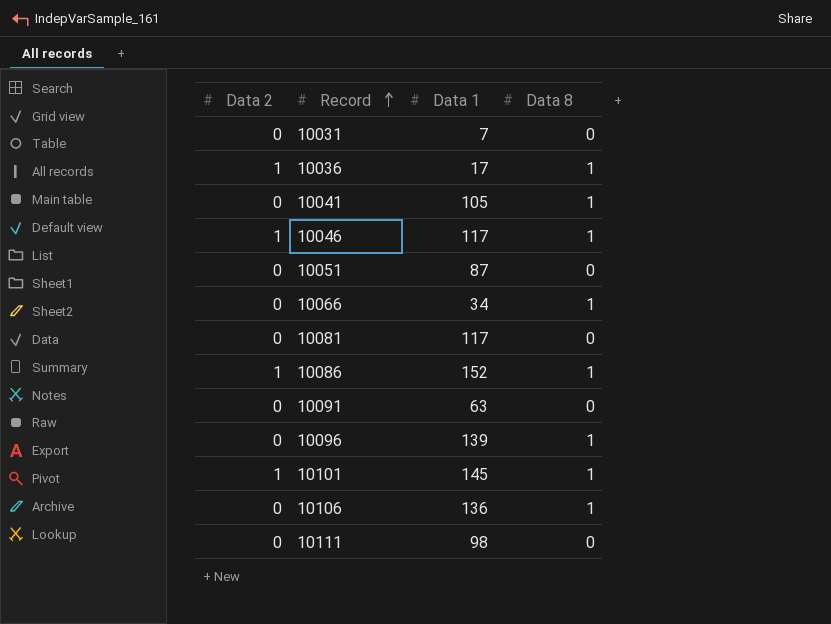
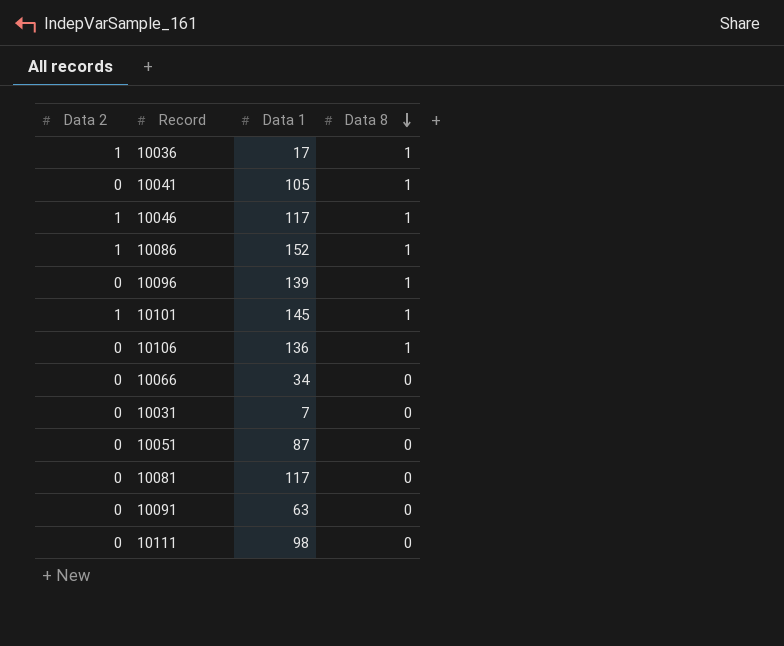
row order: Record ascending -> Data 8 descending
10066 | Data 8: 1 -> 0

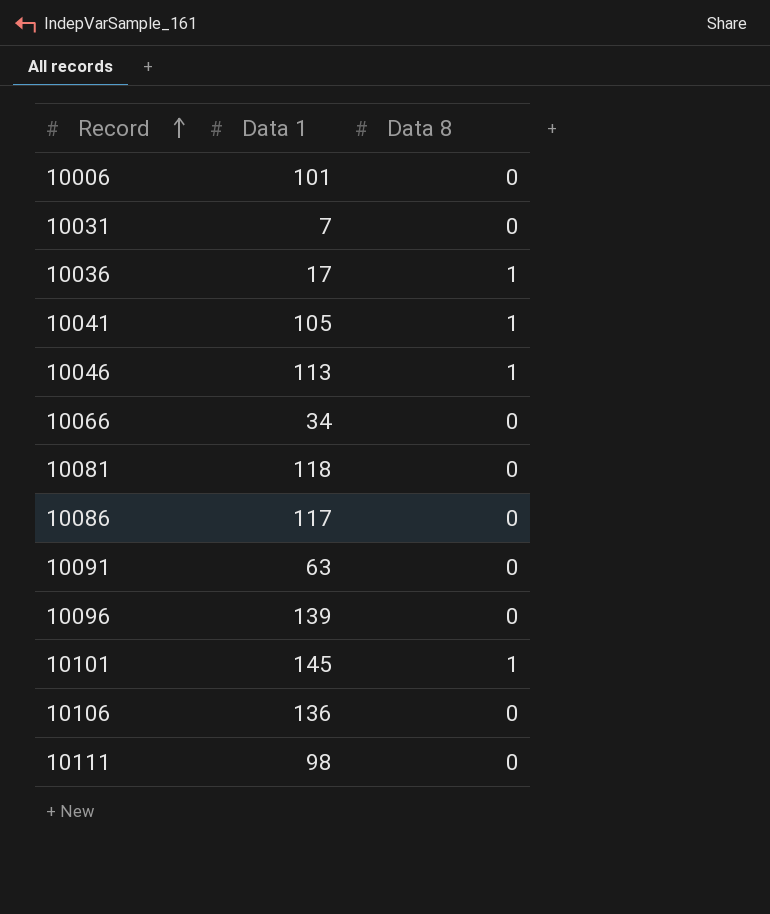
row order: Data 8 descending -> Record ascending
column Data 2 | position: 1 -> none
row 10051: 0 | 87 | 0 -> none
row 10006: none -> 101 | 0
10046 | Data 1: 117 -> 113
10081 | Data 1: 117 -> 118
10086 | Data 1: 152 -> 117
10086 | Data 8: 1 -> 0
10096 | Data 8: 1 -> 0
10106 | Data 8: 1 -> 0

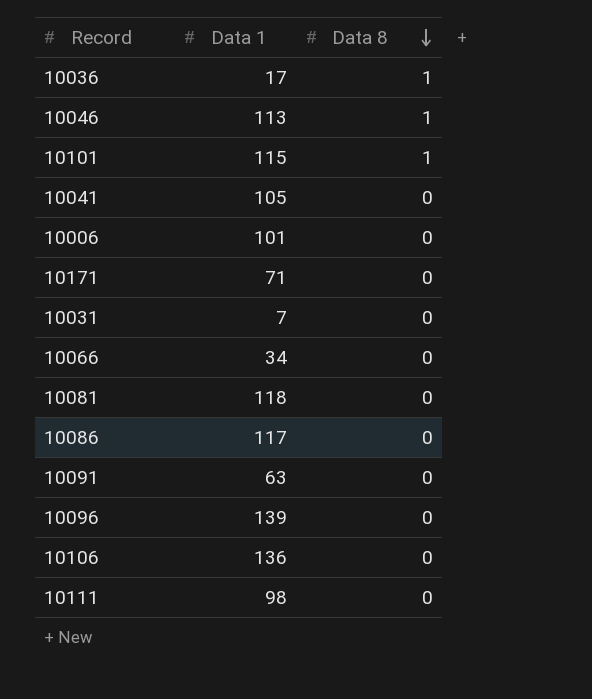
row order: Record ascending -> Data 8 descending
10101 | Data 1: 145 -> 115
10041 | Data 8: 1 -> 0
row 10171: none -> 71 | 0

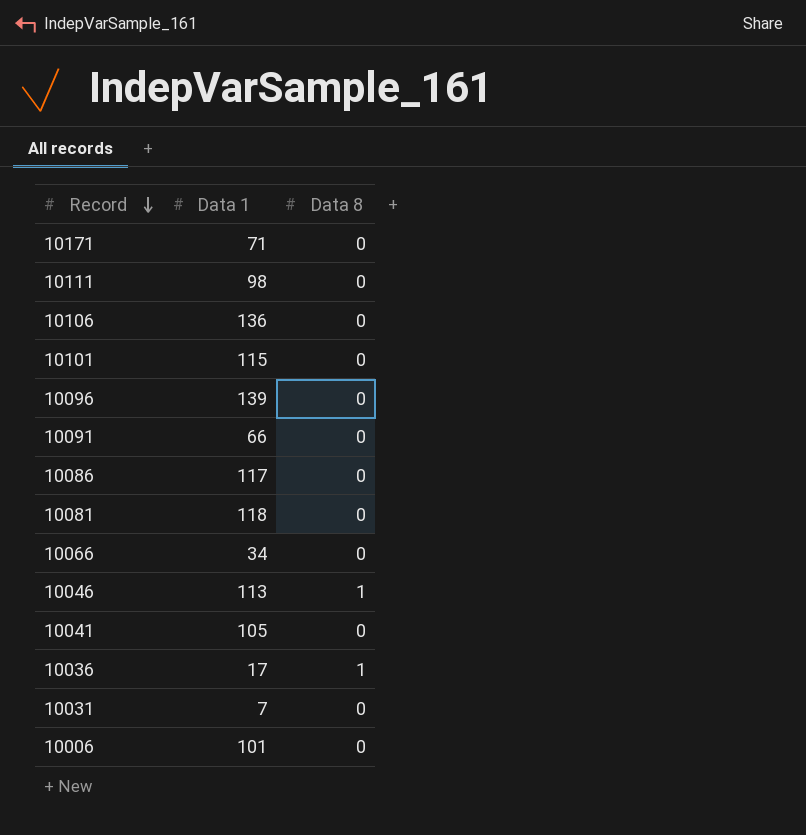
row order: Data 8 descending -> Record descending
10101 | Data 8: 1 -> 0
10091 | Data 1: 63 -> 66

